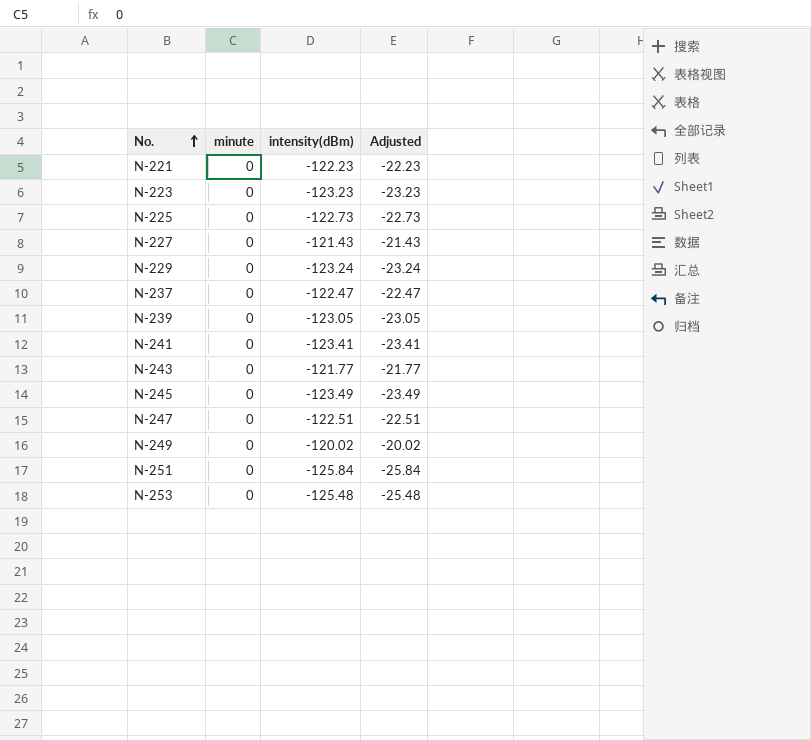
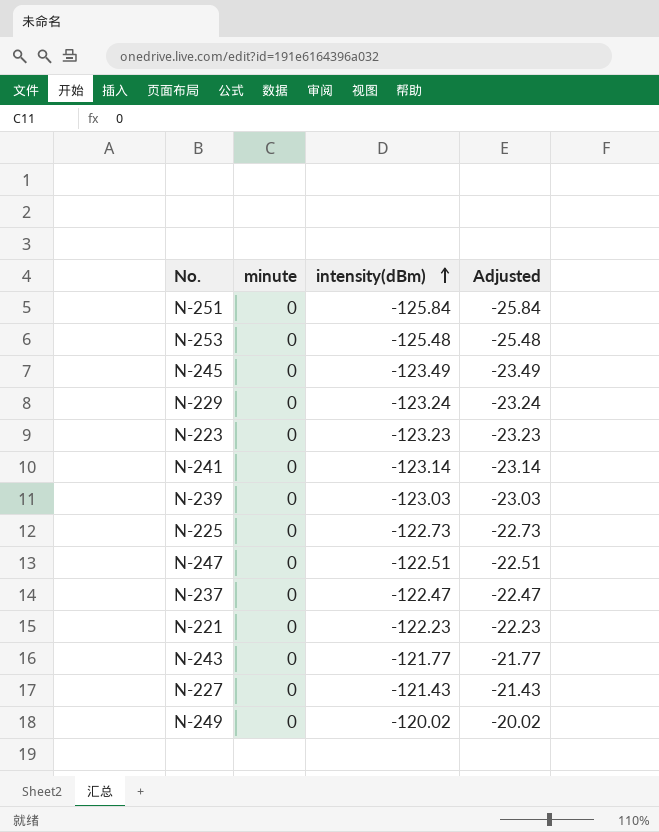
row order: No. ascending -> intensity(dBm) ascending
N-241 | intensity(dBm): -123.41 -> -123.14
N-241 | Adjusted: -23.41 -> -23.14
N-239 | intensity(dBm): -123.05 -> -123.03
N-239 | Adjusted: -23.05 -> -23.03

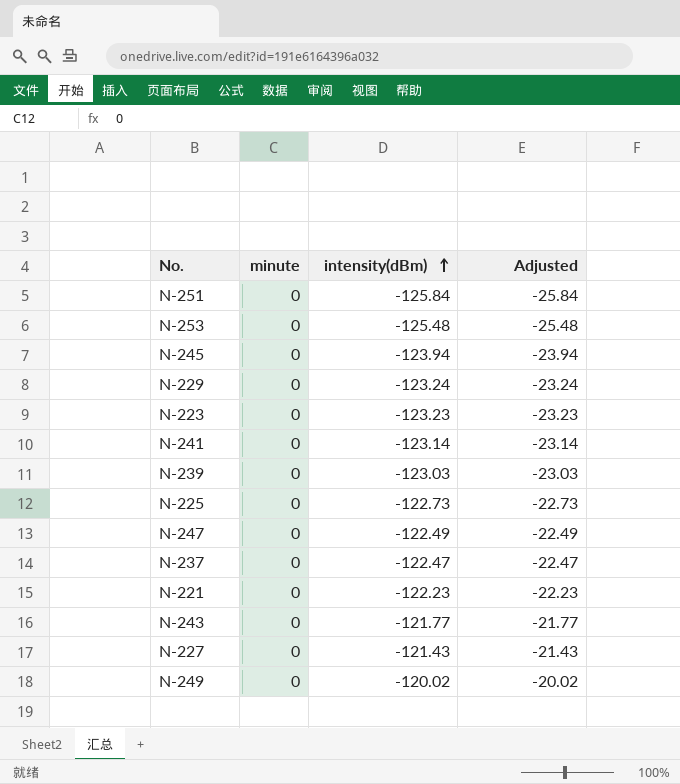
N-245 | intensity(dBm): -123.49 -> -123.94
N-245 | Adjusted: -23.49 -> -23.94
N-247 | intensity(dBm): -122.51 -> -122.49
N-247 | Adjusted: -22.51 -> -22.49

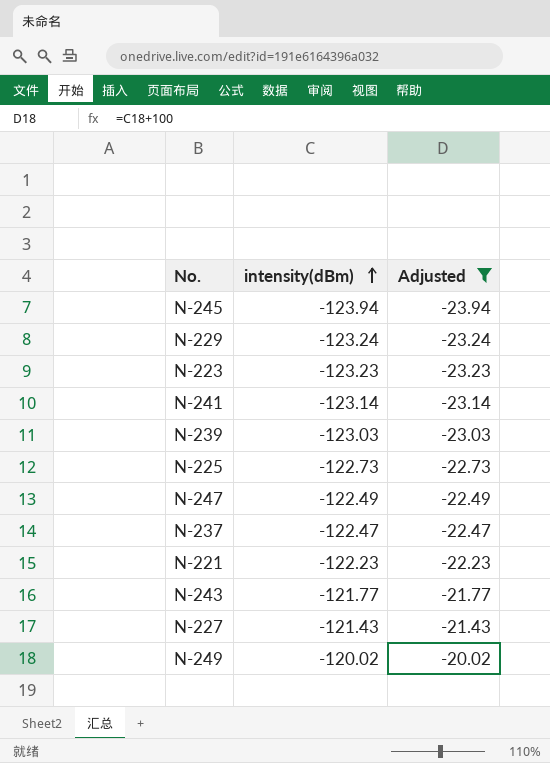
filter: none -> Adjusted >= -23.94
column minute | position: 2 -> none

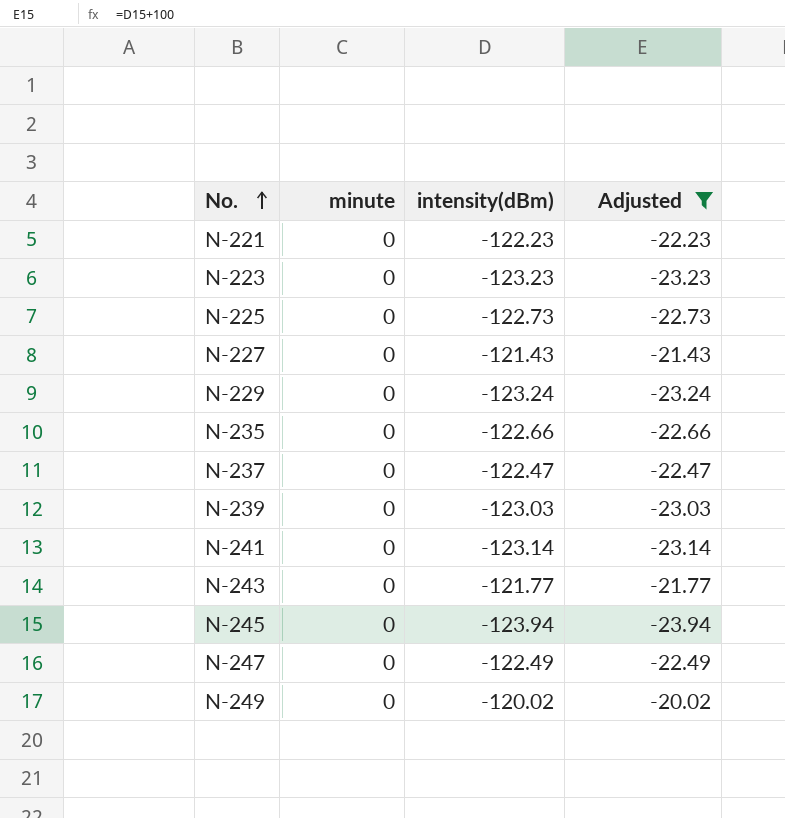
row order: intensity(dBm) ascending -> No. ascending
column minute | position: none -> 2
row N-235: none -> 0 | -122.66 | -22.66

